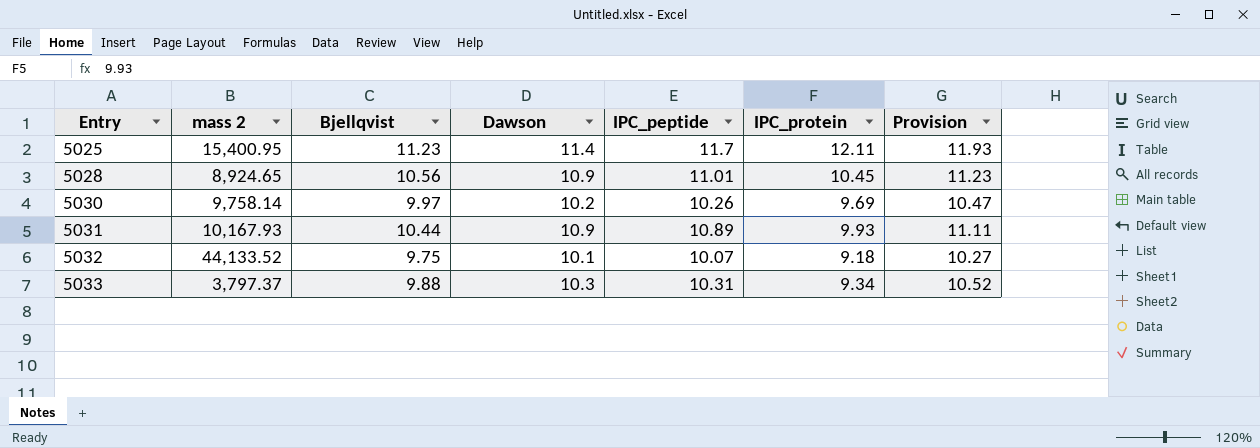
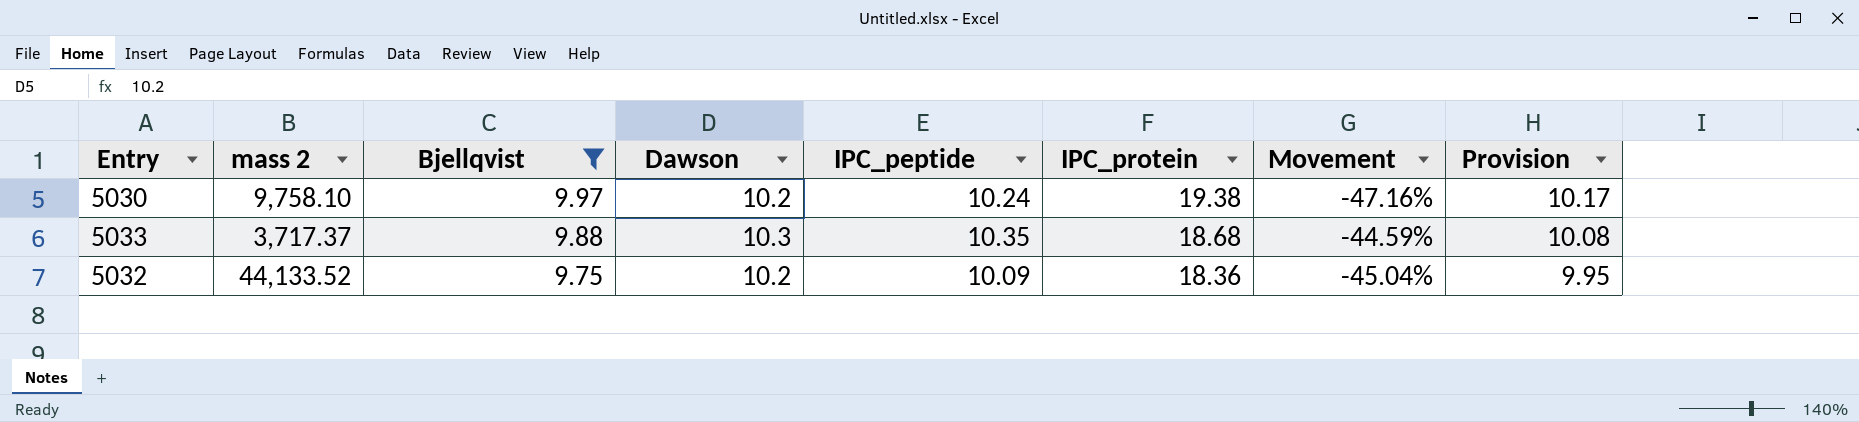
filter: none -> Bjellqvist <= 9.97
row order: Entry ascending -> Bjellqvist descending
column Movement | formula: none -> ([IPC_peptide] - [IPC_protein]) / [IPC_protein]
column Provision | formula: [IPC_peptide] * 1.02 -> [Bjellqvist] * 1.02
5030 | mass 2: 9,758.14 -> 9,758.10
5030 | IPC_peptide: 10.26 -> 10.24
5030 | IPC_protein: 9.69 -> 19.38
5033 | mass 2: 3,797.37 -> 3,717.37
5033 | IPC_peptide: 10.31 -> 10.35
5033 | IPC_protein: 9.34 -> 18.68
5032 | Dawson: 10.1 -> 10.2
5032 | IPC_peptide: 10.07 -> 10.09
5032 | IPC_protein: 9.18 -> 18.36

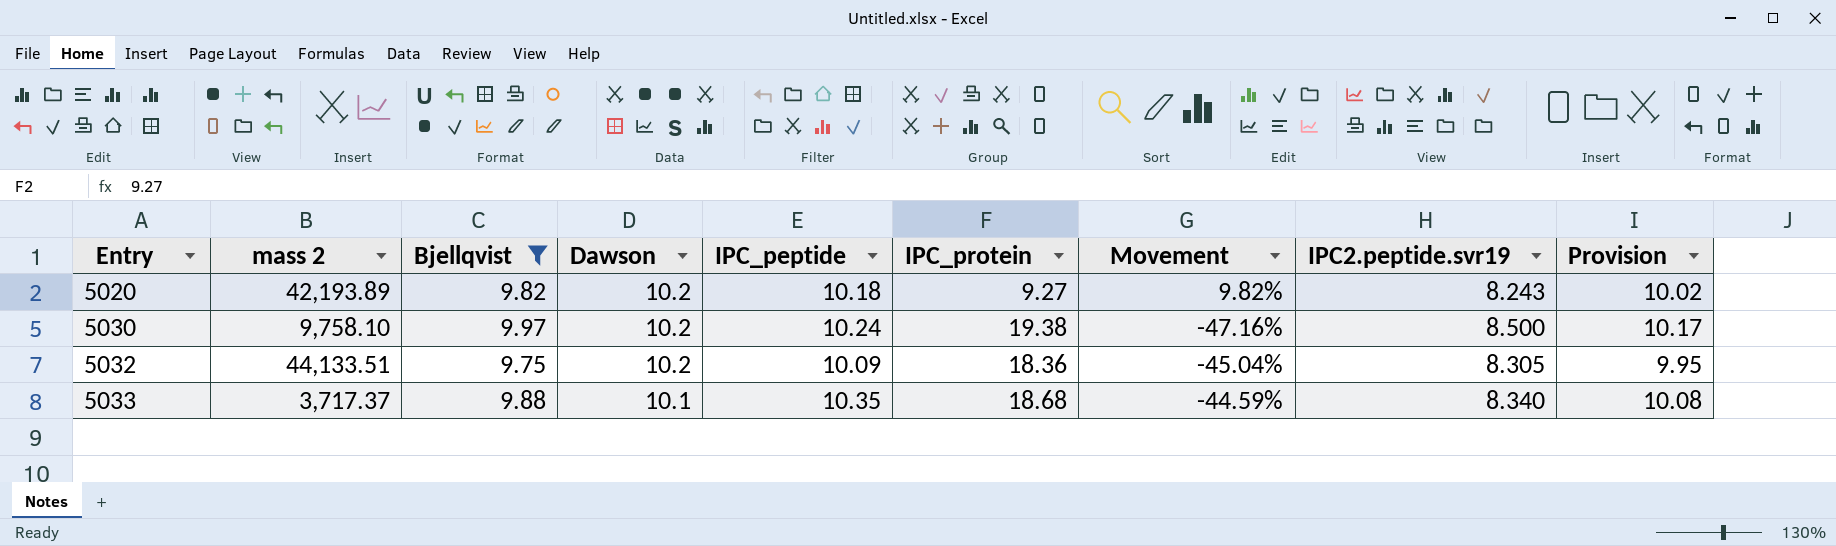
row order: Bjellqvist descending -> Entry ascending
column IPC2.peptide.svr19 | position: none -> 8
row 5020: none -> 42,193.89 | 9.82 | 10.2 | 10.18 | 9.27 | 9.82% | 8.243 | 10.02
5032 | mass 2: 44,133.52 -> 44,133.51
5033 | Dawson: 10.3 -> 10.1

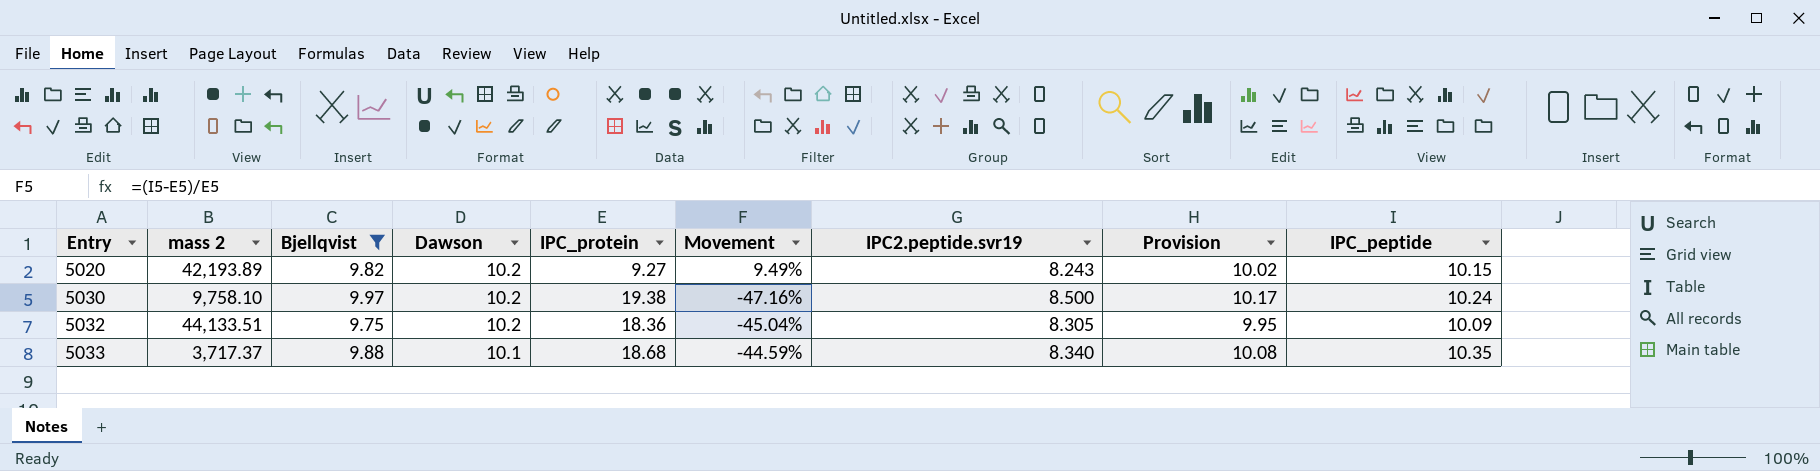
column IPC_peptide | position: 5 -> 9
5020 | Movement: 9.82% -> 9.49%
5020 | IPC_peptide: 10.18 -> 10.15

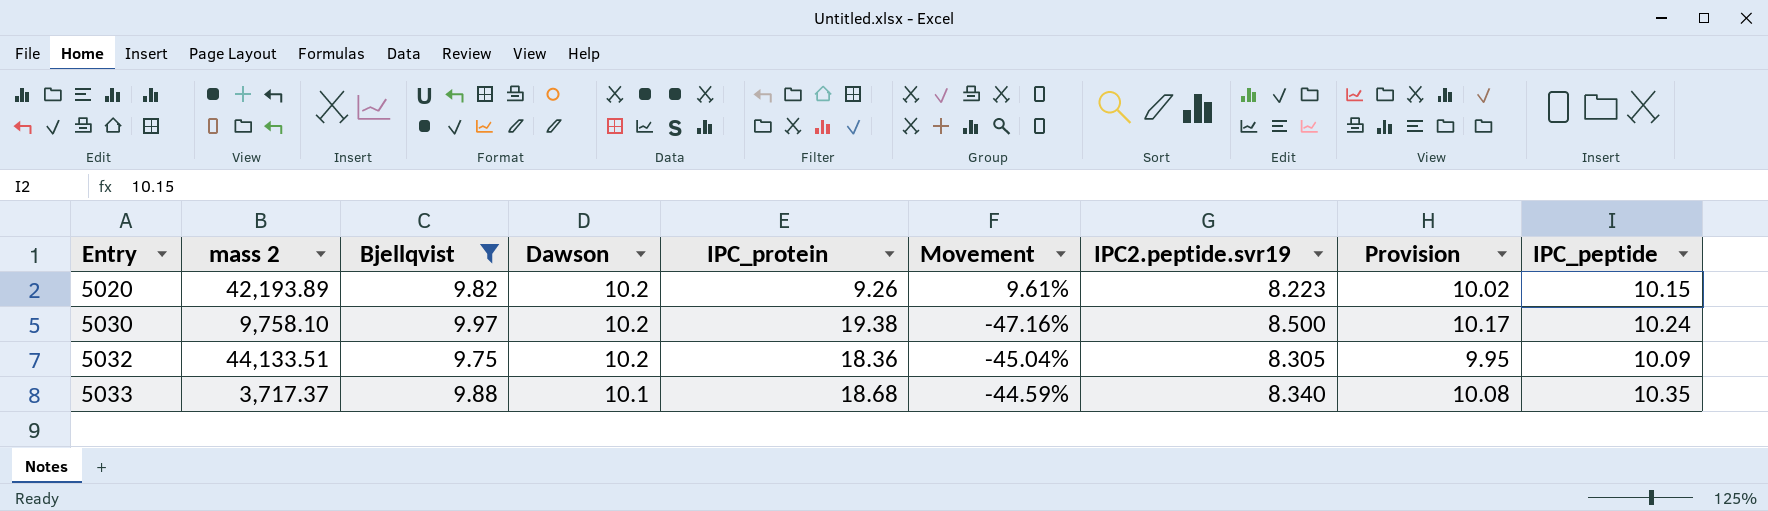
5020 | IPC_protein: 9.27 -> 9.26
5020 | Movement: 9.49% -> 9.61%
5020 | IPC2.peptide.svr19: 8.243 -> 8.223

